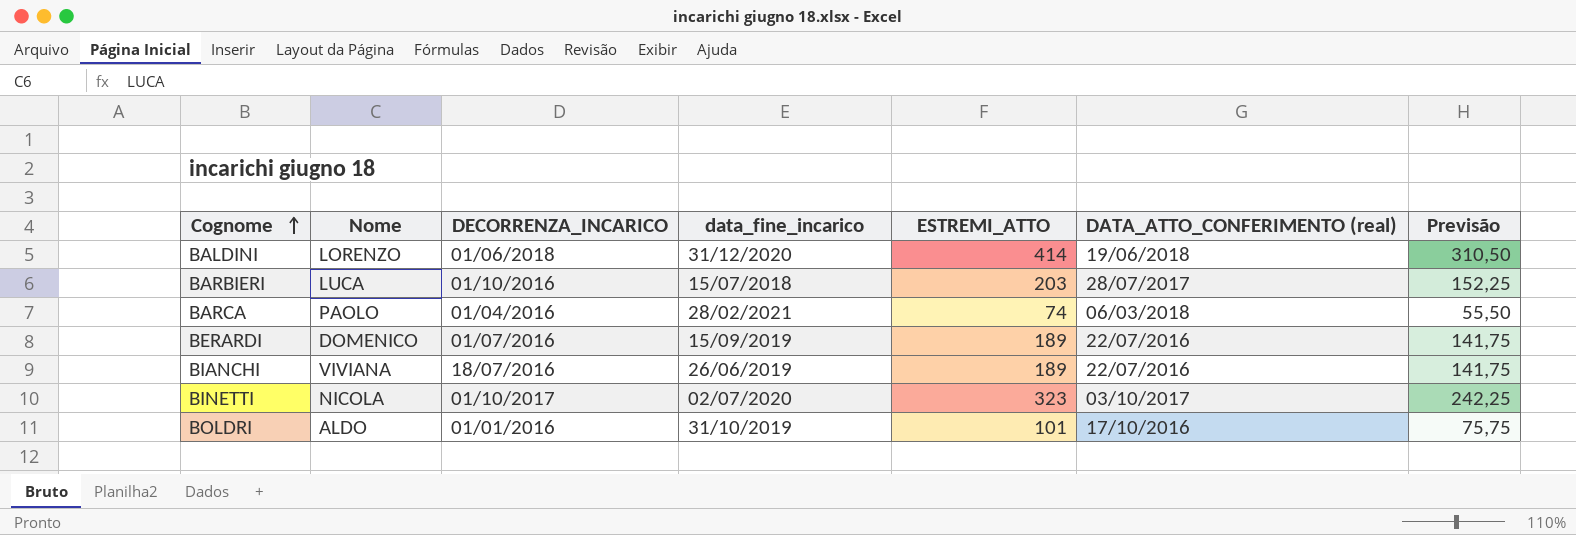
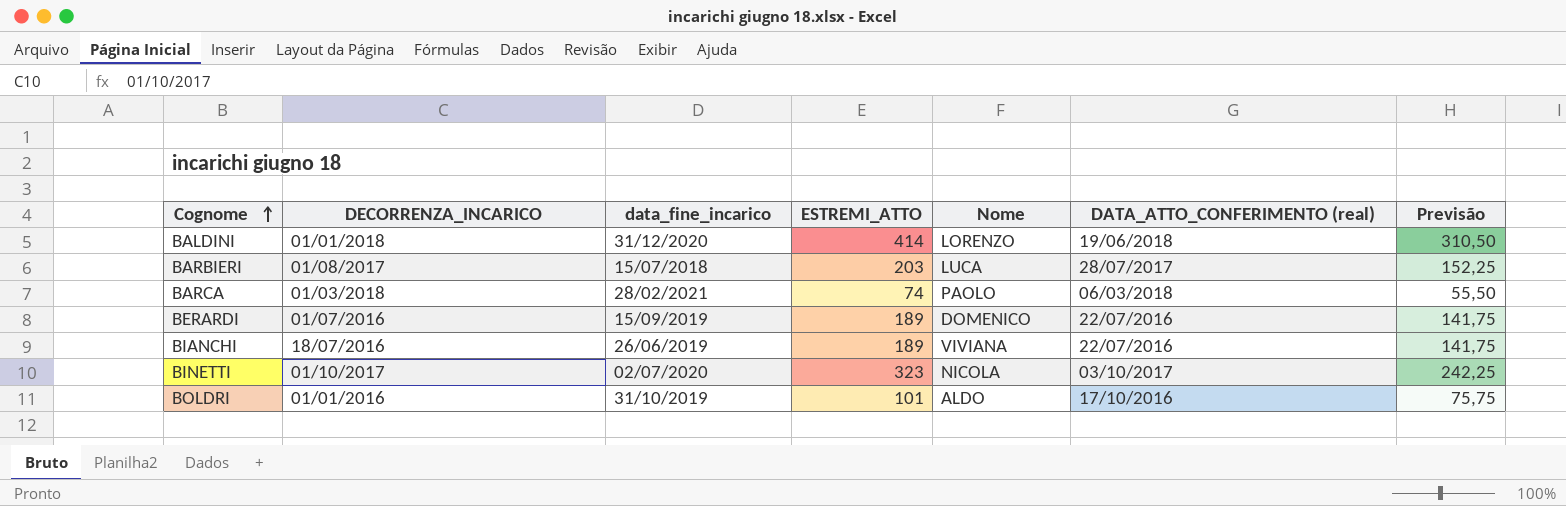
column Nome | position: 2 -> 5
BALDINI | DECORRENZA_INCARICO: 01/06/2018 -> 01/01/2018
BARBIERI | DECORRENZA_INCARICO: 01/10/2016 -> 01/08/2017
BARCA | DECORRENZA_INCARICO: 01/04/2016 -> 01/03/2018

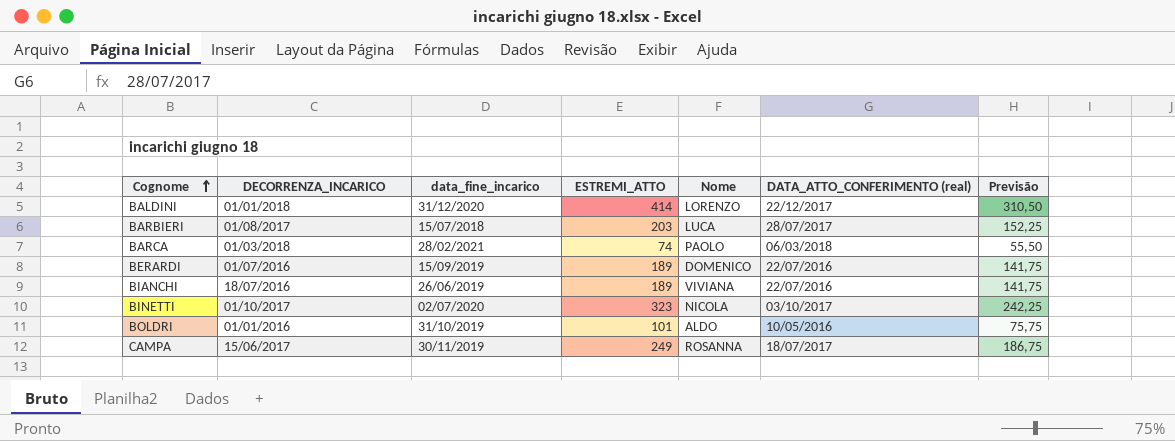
BALDINI | DATA_ATTO_CONFERIMENTO (real): 19/06/2018 -> 22/12/2017
BOLDRI | DATA_ATTO_CONFERIMENTO (real): 17/10/2016 -> 10/05/2016
row CAMPA: none -> 15/06/2017 | 30/11/2019 | 249 | ROSANNA | 18/07/2017 | 186,75

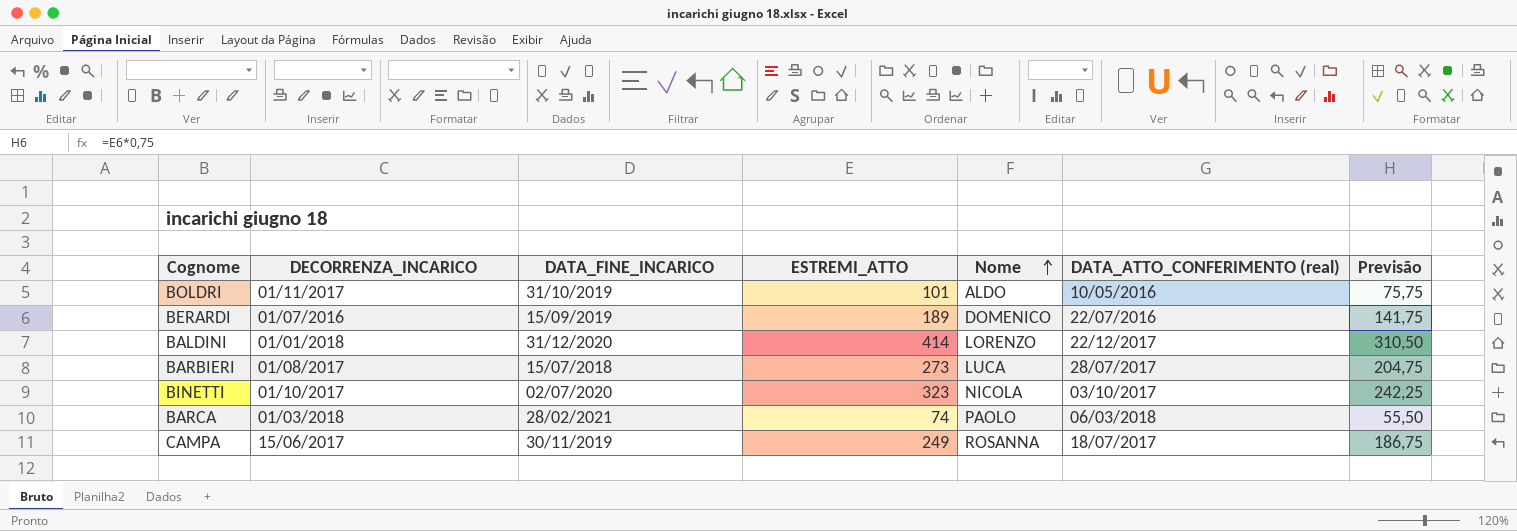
row order: Cognome ascending -> Nome ascending
column name: data_fine_incarico -> DATA_FINE_INCARICO
row BIANCHI: 18/07/2016 | 26/06/2019 | 189 | VIVIANA | 22/07/2016 | 141,75 -> none
BOLDRI | DECORRENZA_INCARICO: 01/01/2016 -> 01/11/2017
BARBIERI | ESTREMI_ATTO: 203 -> 273
BARBIERI | Previsão: 152,25 -> 204,75

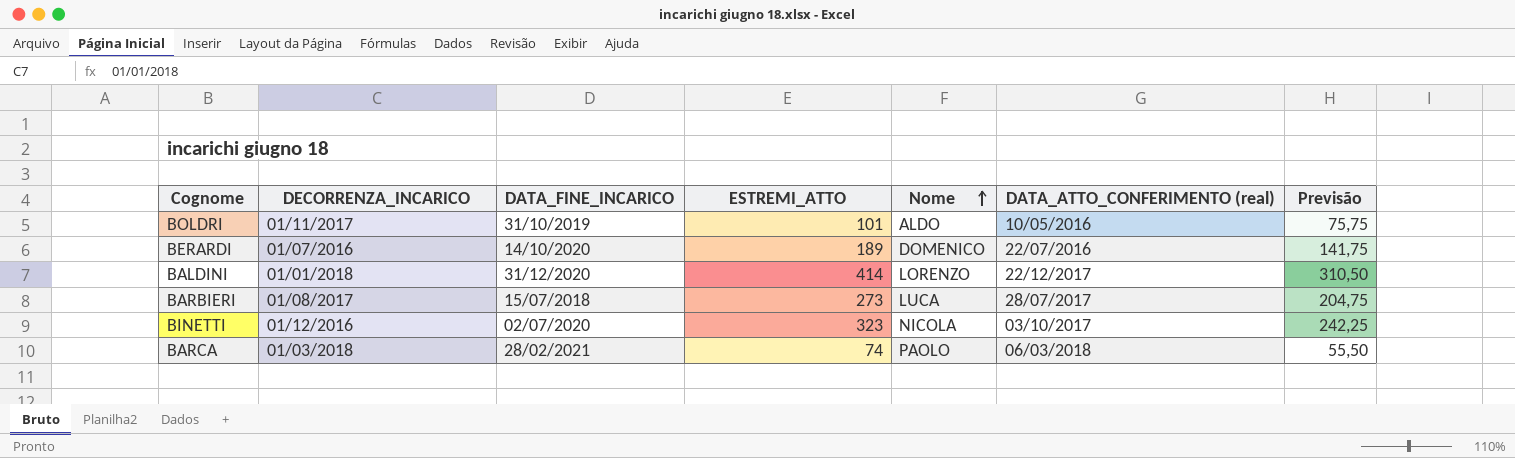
row CAMPA: 15/06/2017 | 30/11/2019 | 249 | ROSANNA | 18/07/2017 | 186,75 -> none
BERARDI | DATA_FINE_INCARICO: 15/09/2019 -> 14/10/2020
BINETTI | DECORRENZA_INCARICO: 01/10/2017 -> 01/12/2016

